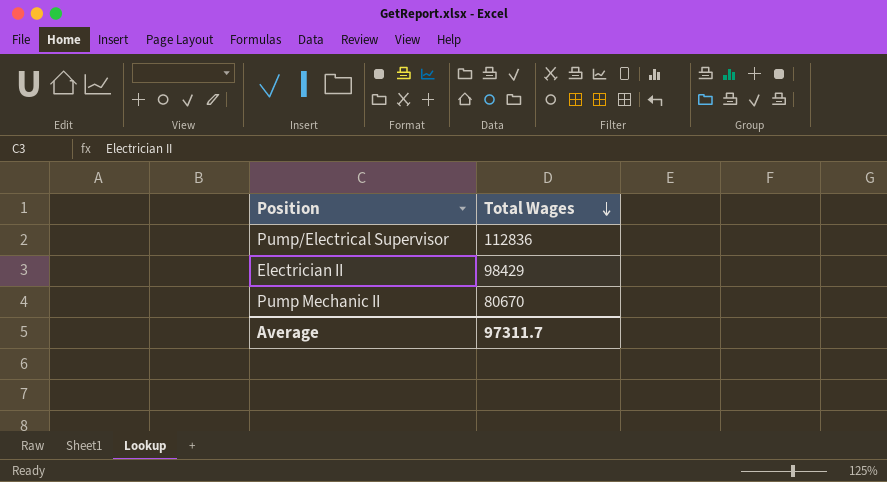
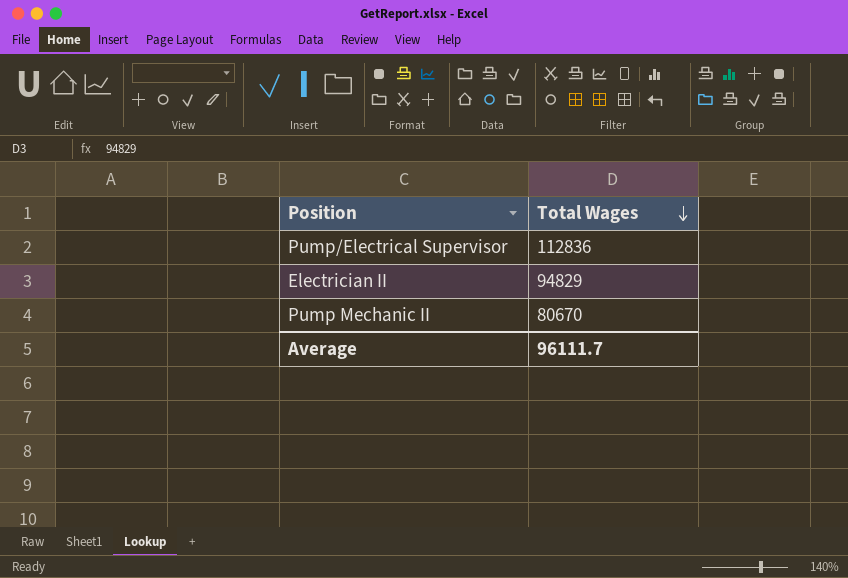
Electrician II | Total Wages: 98429 -> 94829
Average | Total Wages: 97311.7 -> 96111.7

